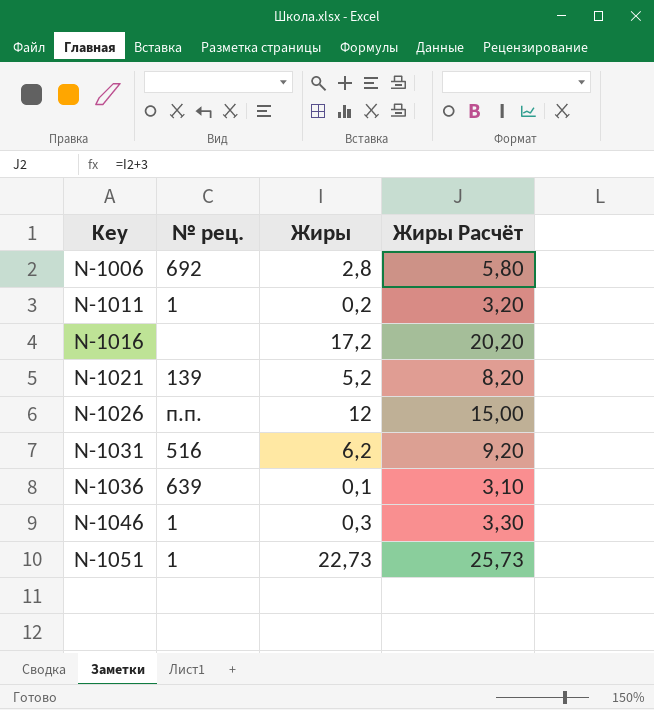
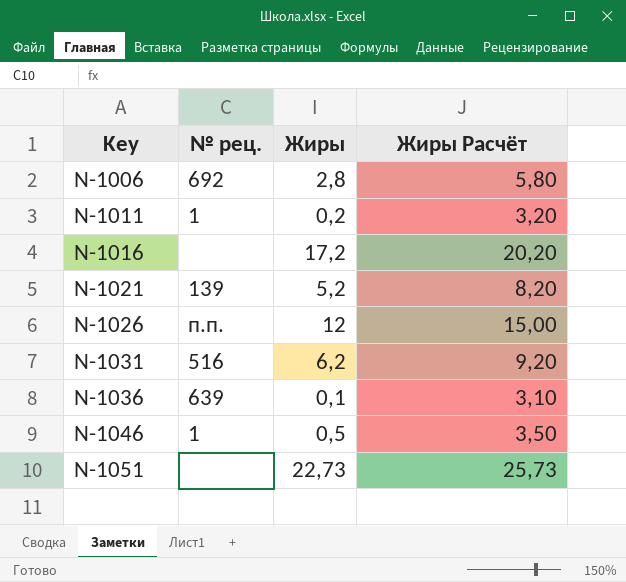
N-1046 | Жиры: 0,3 -> 0,5
N-1046 | Жиры Расчёт: 3,30 -> 3,50
N-1051 | № рец.: 1 -> none

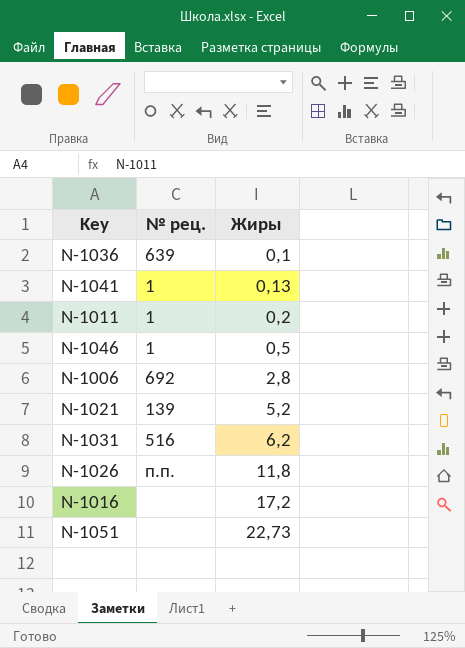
row order: Key ascending -> Жиры ascending
column Жиры Расчёт | formula: [Жиры] + 3 -> none
row N-1041: none -> 1 | 0,13
N-1026 | Жиры: 12 -> 11,8

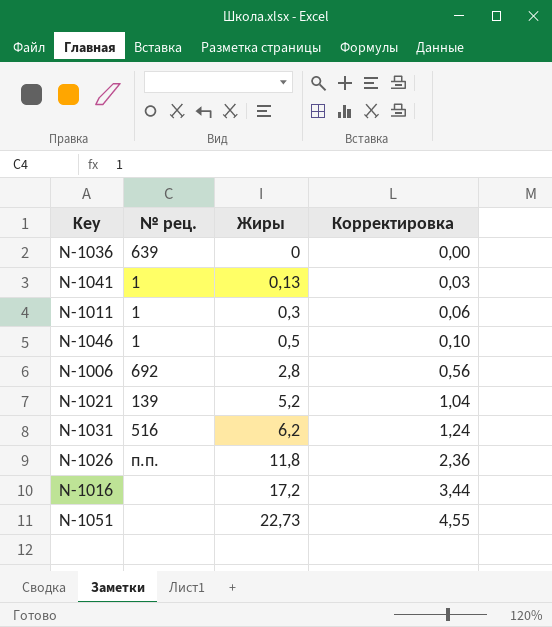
column Корректировка | formula: none -> [Жиры] * 0,2
N-1036 | Жиры: 0,1 -> 0
N-1011 | Жиры: 0,2 -> 0,3

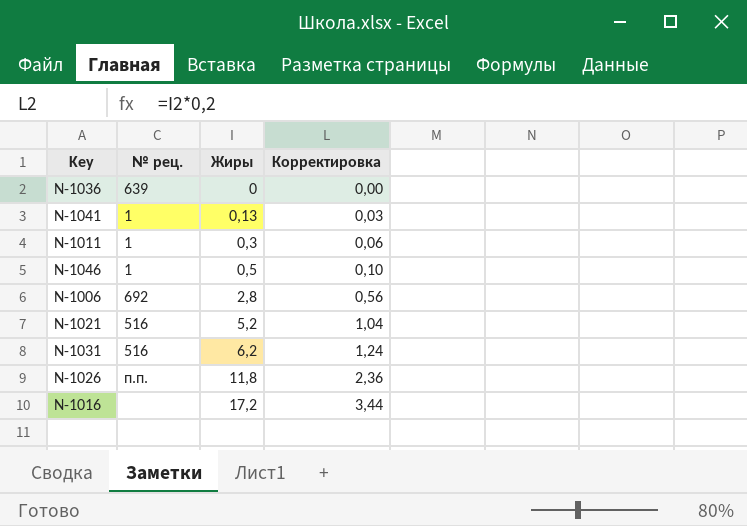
row N-1051: none | 22,73 | 4,55 -> none
N-1021 | № рец.: 139 -> 516

